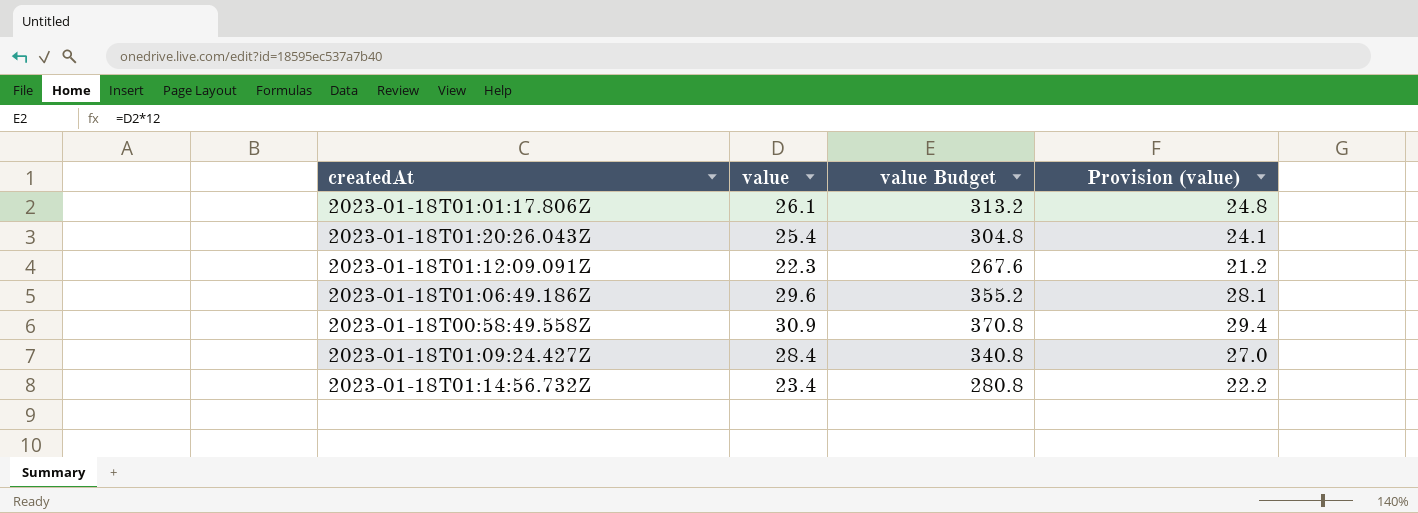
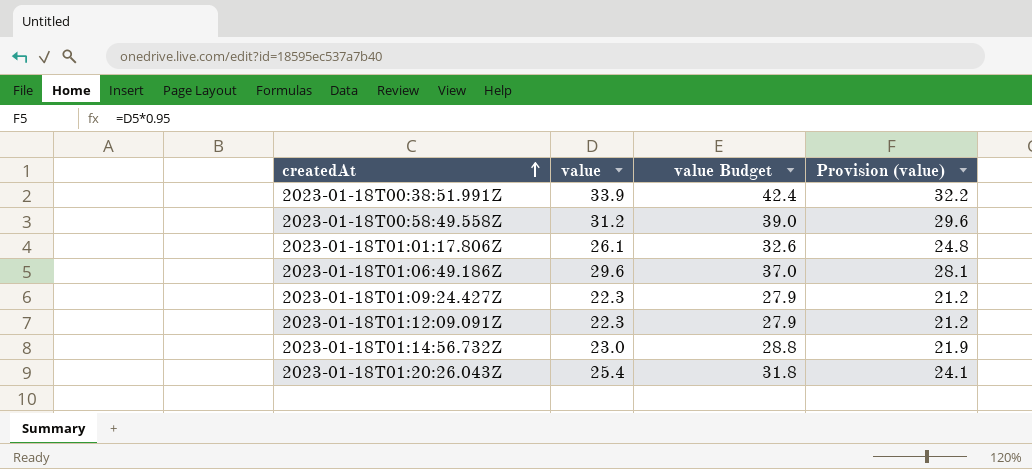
row order: none -> createdAt ascending
column value Budget | formula: [value] * 12 -> [value] * 1.25
row 2023-01-18T00:38:51.991Z: none -> 33.9 | 42.4 | 32.2
2023-01-18T00:58:49.558Z | value: 30.9 -> 31.2
2023-01-18T00:58:49.558Z | Provision (value): 29.4 -> 29.6
2023-01-18T01:09:24.427Z | value: 28.4 -> 22.3
2023-01-18T01:09:24.427Z | Provision (value): 27.0 -> 21.2
2023-01-18T01:14:56.732Z | value: 23.4 -> 23.0
2023-01-18T01:14:56.732Z | Provision (value): 22.2 -> 21.9

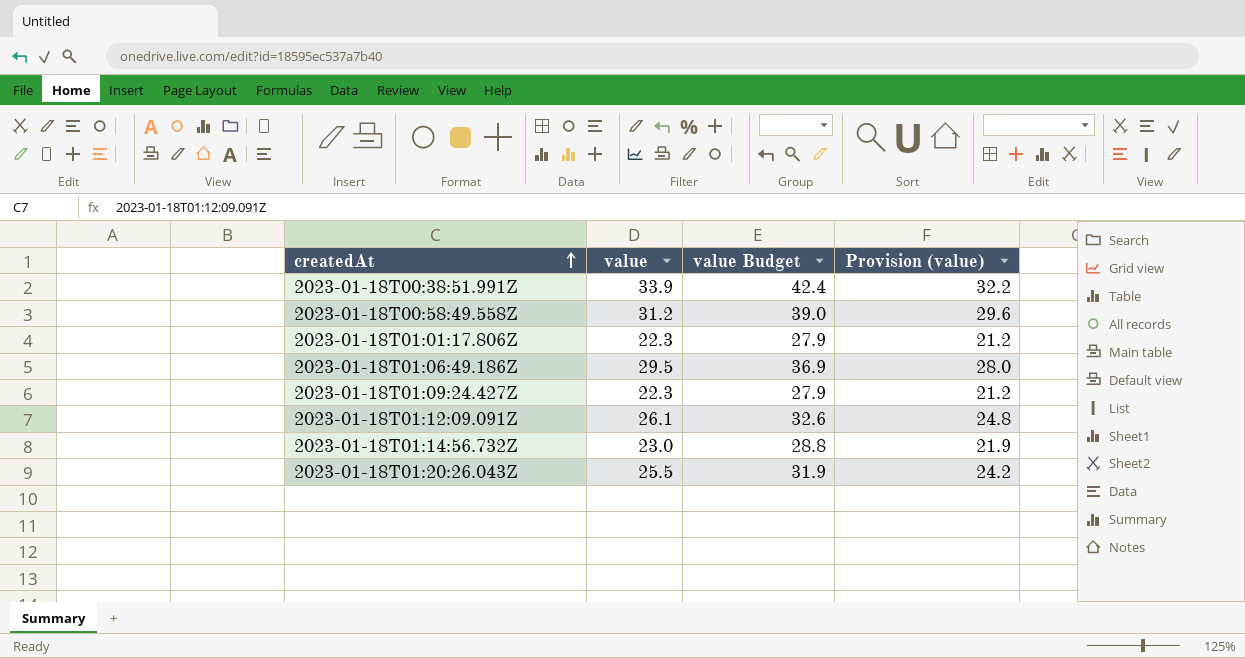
2023-01-18T01:01:17.806Z | value: 26.1 -> 22.3
2023-01-18T01:01:17.806Z | value Budget: 32.6 -> 27.9
2023-01-18T01:01:17.806Z | Provision (value): 24.8 -> 21.2
2023-01-18T01:06:49.186Z | value: 29.6 -> 29.5
2023-01-18T01:06:49.186Z | value Budget: 37.0 -> 36.9
2023-01-18T01:06:49.186Z | Provision (value): 28.1 -> 28.0
2023-01-18T01:12:09.091Z | value: 22.3 -> 26.1
2023-01-18T01:12:09.091Z | value Budget: 27.9 -> 32.6
2023-01-18T01:12:09.091Z | Provision (value): 21.2 -> 24.8
2023-01-18T01:20:26.043Z | value: 25.4 -> 25.5
2023-01-18T01:20:26.043Z | value Budget: 31.8 -> 31.9
2023-01-18T01:20:26.043Z | Provision (value): 24.1 -> 24.2

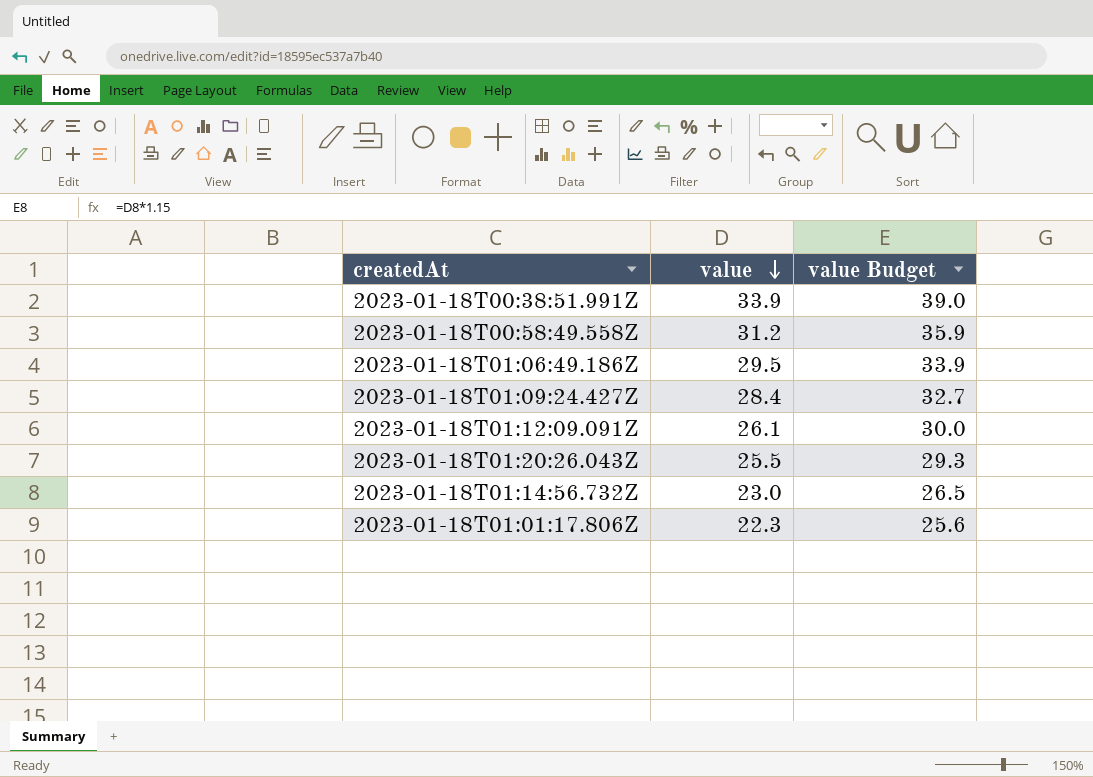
row order: createdAt ascending -> value descending
column Provision (value) | formula: [value] * 0.95 -> none
column value Budget | formula: [value] * 1.25 -> [value] * 1.15
2023-01-18T01:09:24.427Z | value: 22.3 -> 28.4

